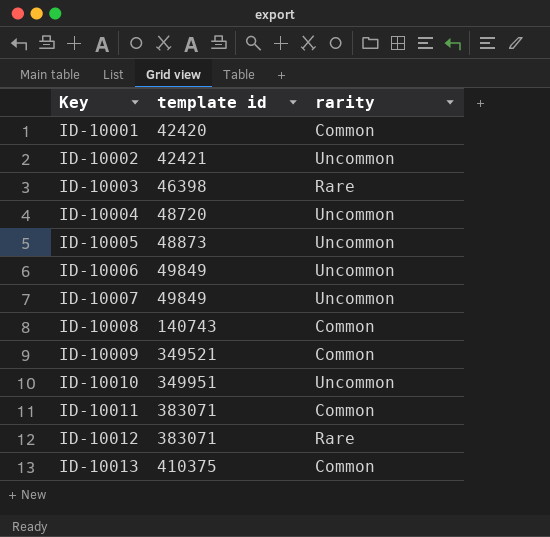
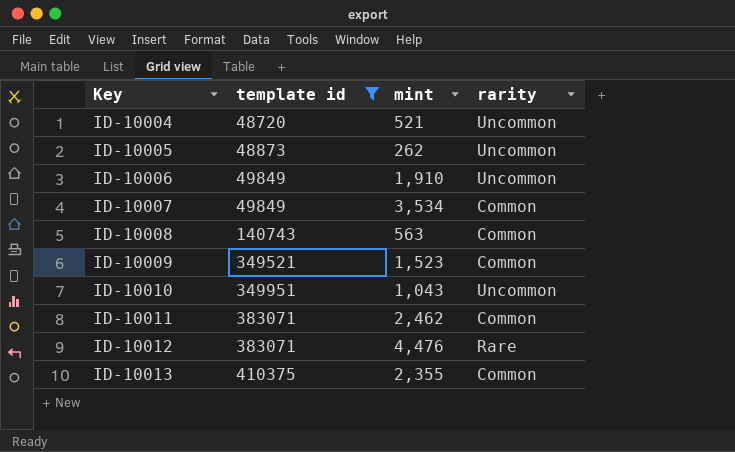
filter: none -> template id >= 48720
column mint | position: none -> 3
ID-10007 | rarity: Uncommon -> Common

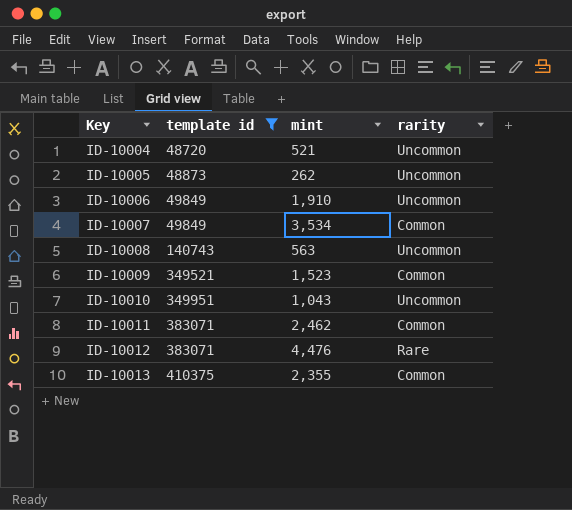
ID-10008 | rarity: Common -> Uncommon

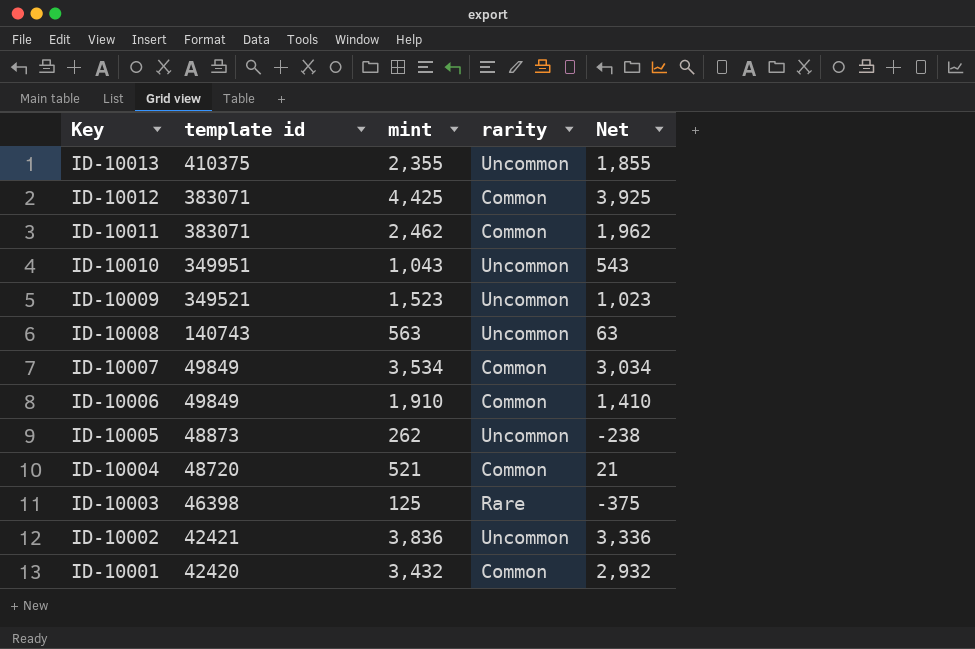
filter: template id >= 48720 -> none
row order: Key ascending -> Key descending
column Net | formula: none -> [mint] - 500
ID-10013 | rarity: Common -> Uncommon
ID-10012 | mint: 4,476 -> 4,425
ID-10012 | rarity: Rare -> Common
ID-10009 | rarity: Common -> Uncommon
ID-10006 | rarity: Uncommon -> Common
ID-10004 | rarity: Uncommon -> Common

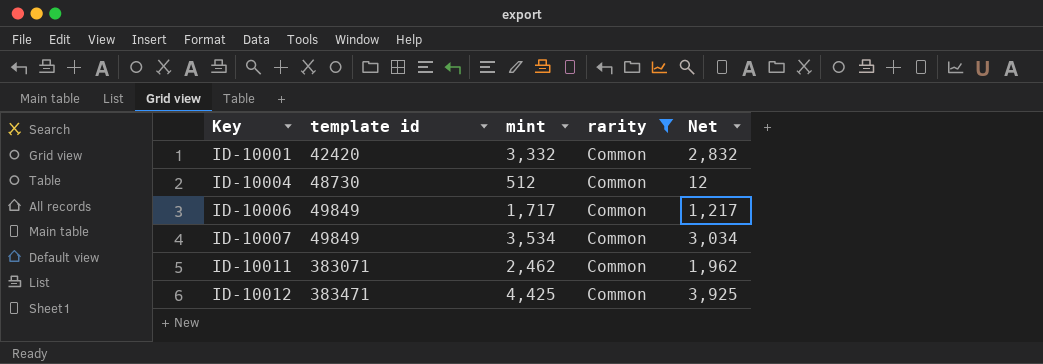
filter: none -> rarity = Common
row order: Key descending -> Key ascending
ID-10001 | mint: 3,432 -> 3,332
ID-10001 | Net: 2,932 -> 2,832
ID-10004 | template id: 48720 -> 48730
ID-10004 | mint: 521 -> 512
ID-10004 | Net: 21 -> 12
ID-10006 | mint: 1,910 -> 1,717
ID-10006 | Net: 1,410 -> 1,217
ID-10012 | template id: 383071 -> 383471

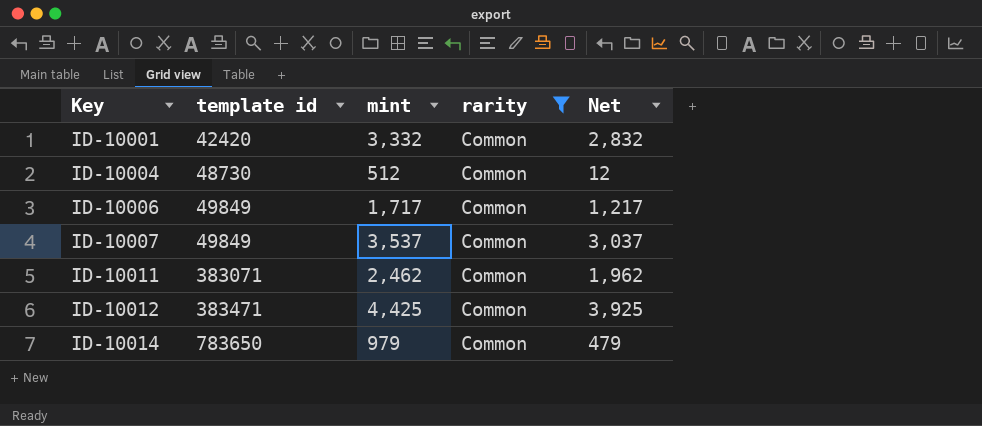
ID-10007 | mint: 3,534 -> 3,537
ID-10007 | Net: 3,034 -> 3,037
row ID-10014: none -> 783650 | 979 | Common | 479

